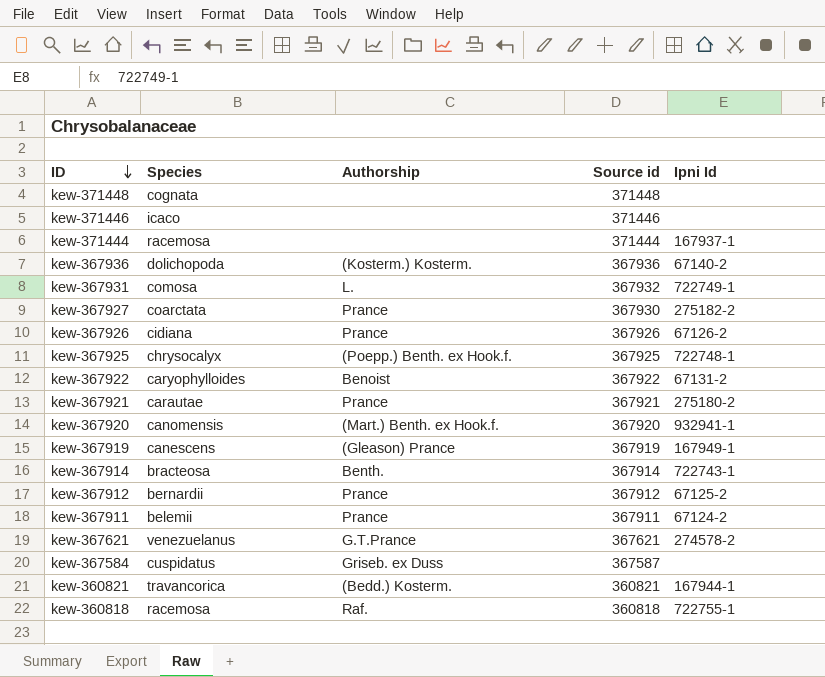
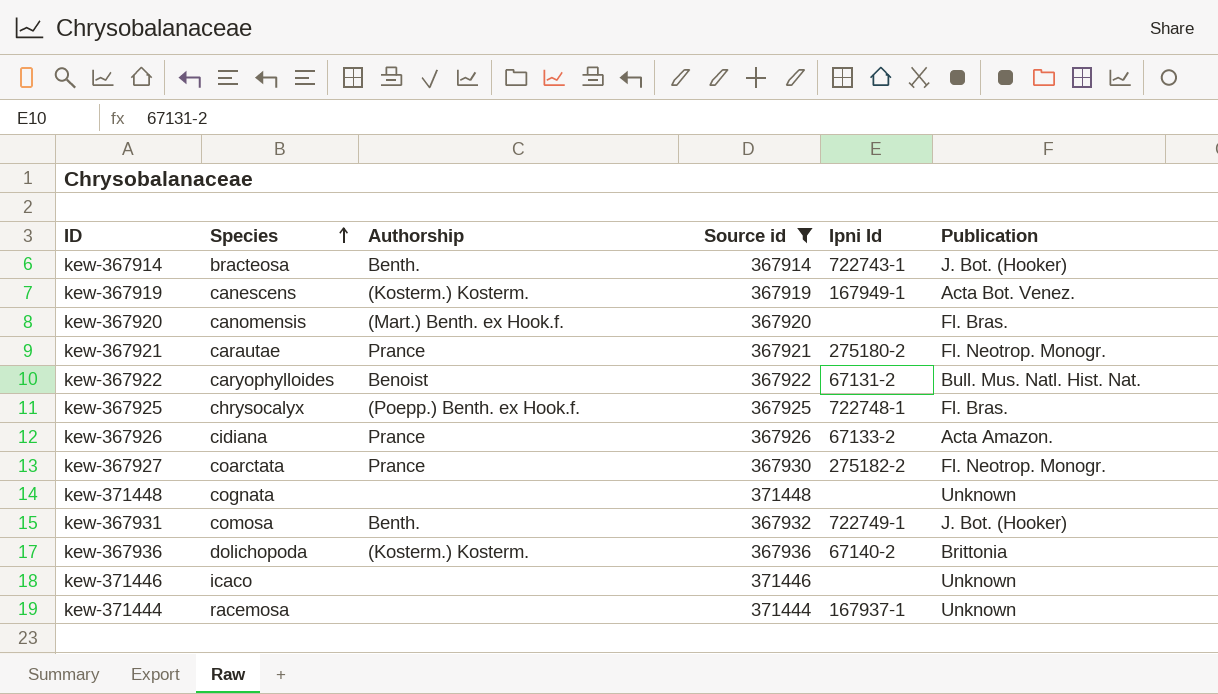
filter: none -> Source id >= 367914
row order: ID descending -> Species ascending
column Publication | position: none -> 6
kew-367919 | Authorship: (Gleason) Prance -> (Kosterm.) Kosterm.
kew-367920 | Ipni Id: 932941-1 -> none
kew-367926 | Ipni Id: 67126-2 -> 67133-2
kew-367931 | Authorship: L. -> Benth.

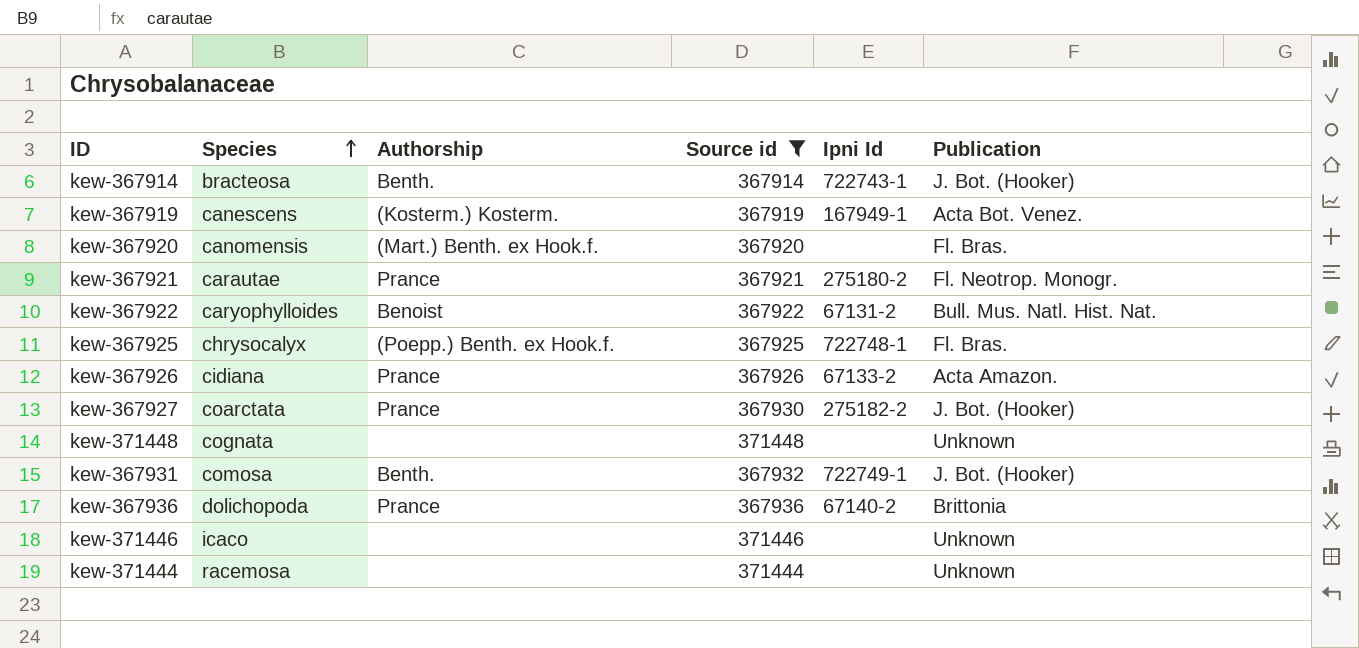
kew-367927 | Publication: Fl. Neotrop. Monogr. -> J. Bot. (Hooker)
kew-367936 | Authorship: (Kosterm.) Kosterm. -> Prance
kew-371444 | Ipni Id: 167937-1 -> none

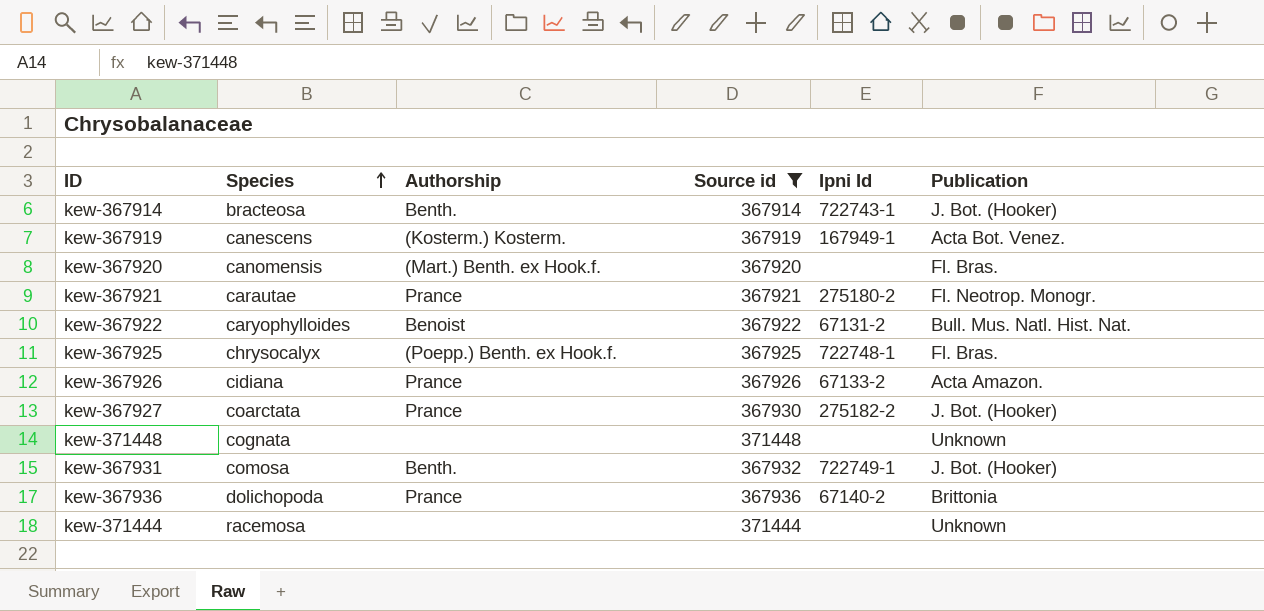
row kew-371446: icaco | none | 371446 | none | Unknown -> none

